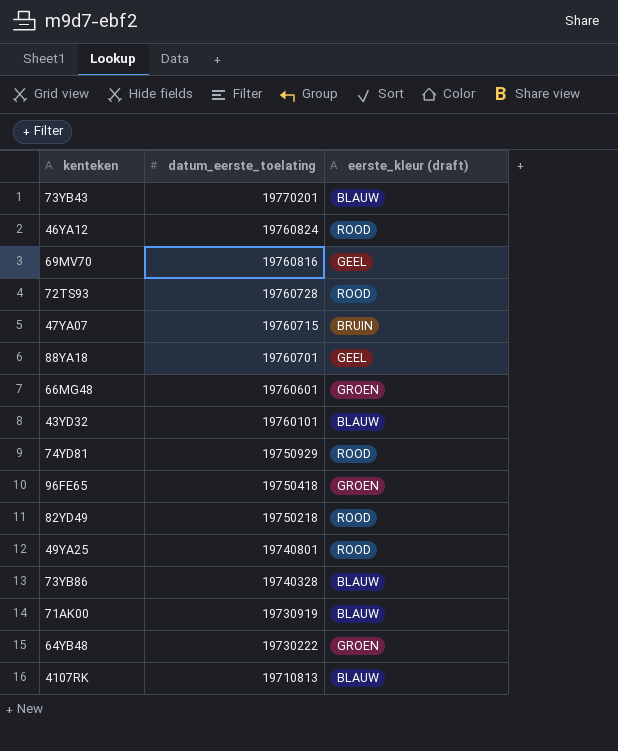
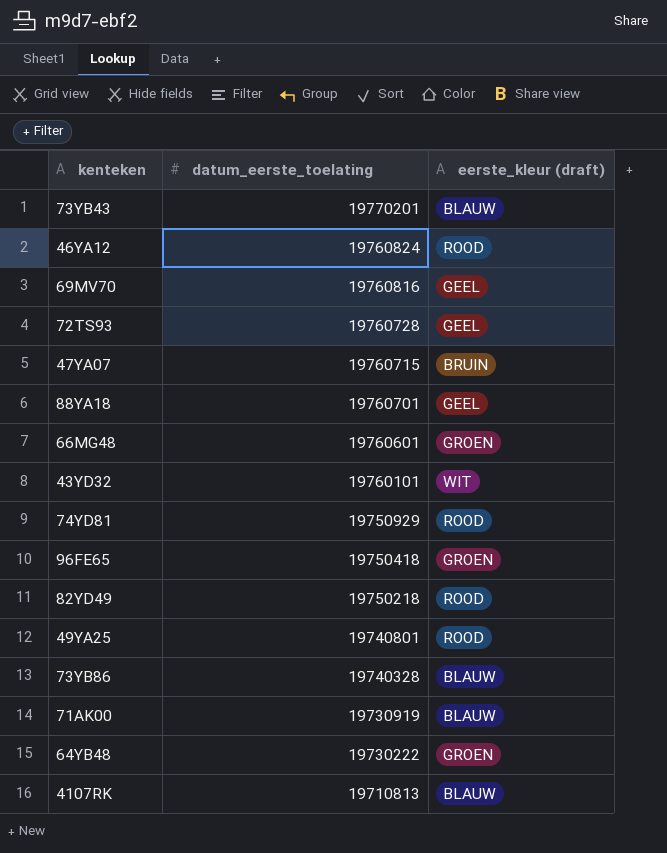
72TS93 | eerste_kleur (draft): ROOD -> GEEL
43YD32 | eerste_kleur (draft): BLAUW -> WIT

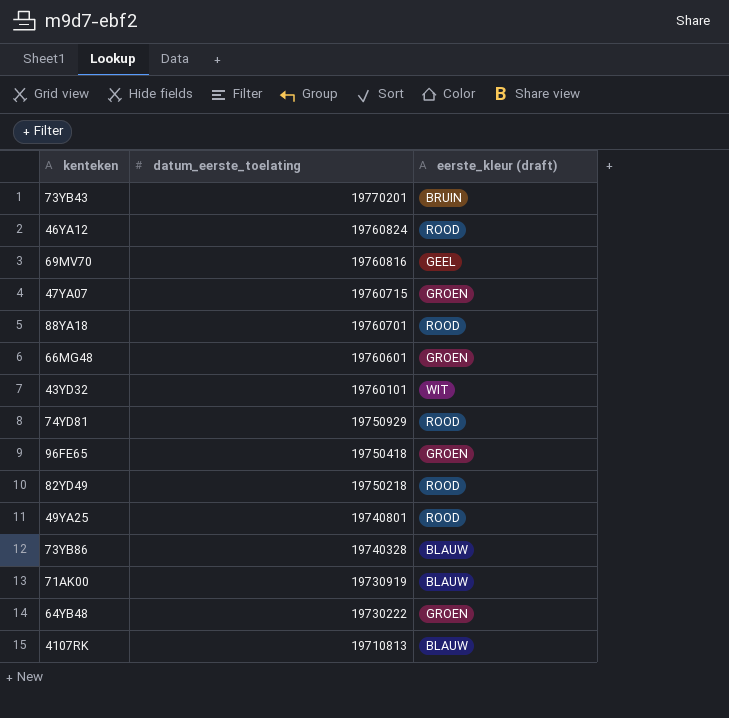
row 72TS93: 19760728 | GEEL -> none
73YB43 | eerste_kleur (draft): BLAUW -> BRUIN
47YA07 | eerste_kleur (draft): BRUIN -> GROEN
88YA18 | eerste_kleur (draft): GEEL -> ROOD

